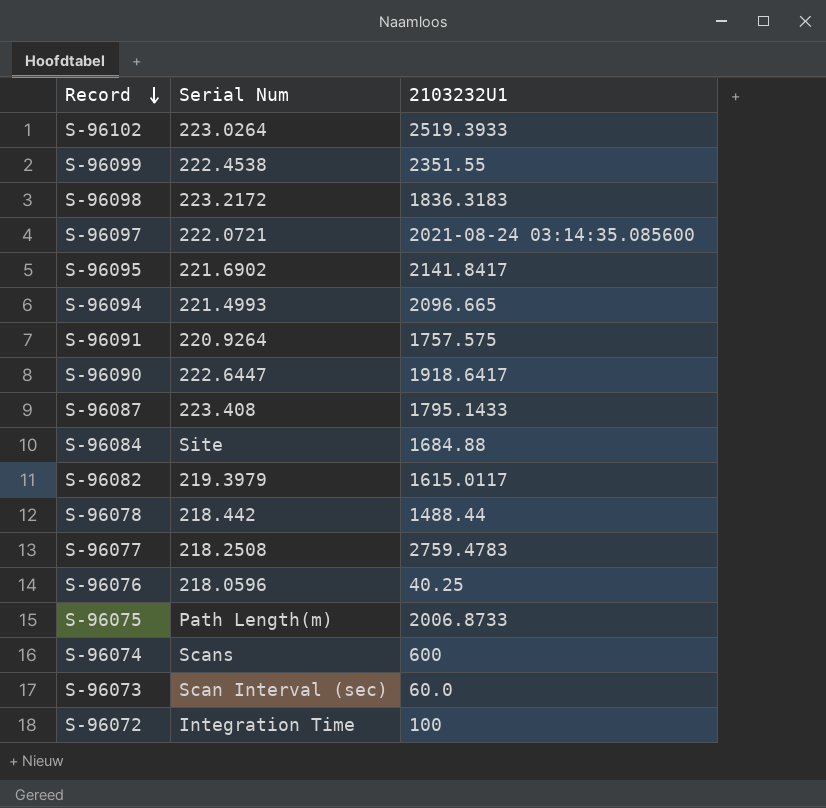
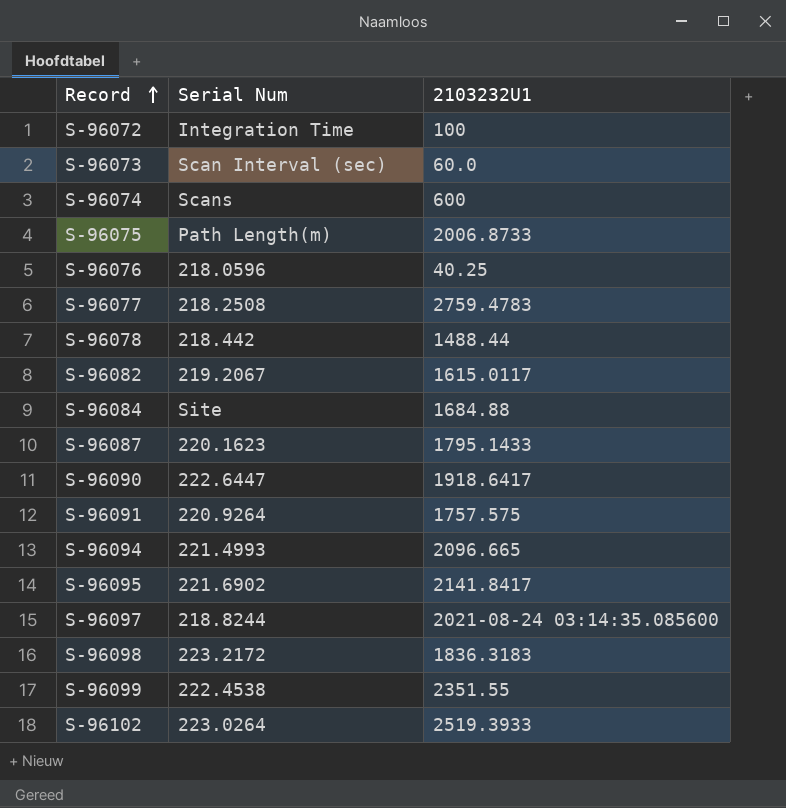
row order: Record descending -> Record ascending
S-96082 | Serial Num: 219.3979 -> 219.2067
S-96087 | Serial Num: 223.408 -> 220.1623
S-96097 | Serial Num: 222.0721 -> 218.8244

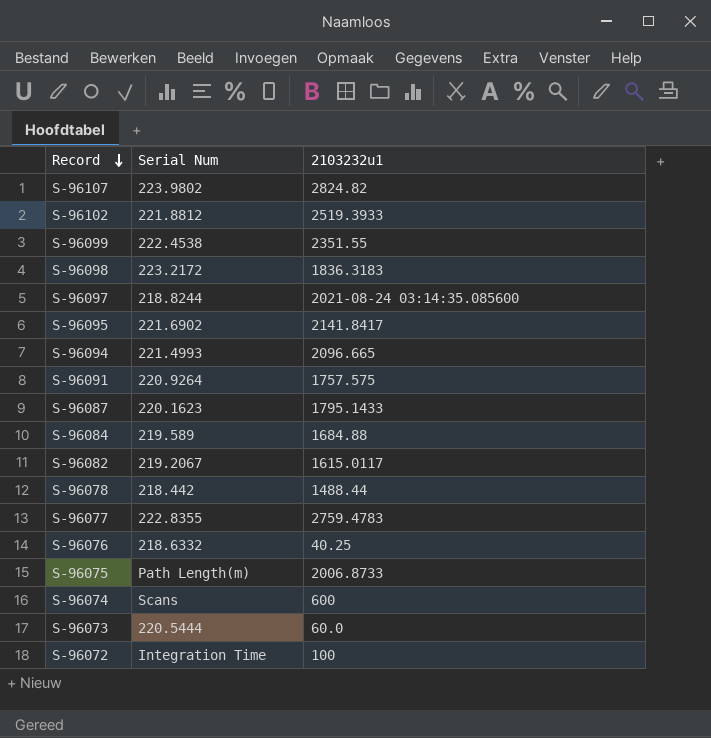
row order: Record ascending -> Record descending
column name: 2103232U1 -> 2103232u1
row S-96090: 222.6447 | 1918.6417 -> none
row S-96107: none -> 223.9802 | 2824.82
S-96102 | Serial Num: 223.0264 -> 221.8812
S-96084 | Serial Num: Site -> 219.589
S-96077 | Serial Num: 218.2508 -> 222.8355
S-96076 | Serial Num: 218.0596 -> 218.6332
S-96073 | Serial Num: Scan Interval (sec) -> 220.5444

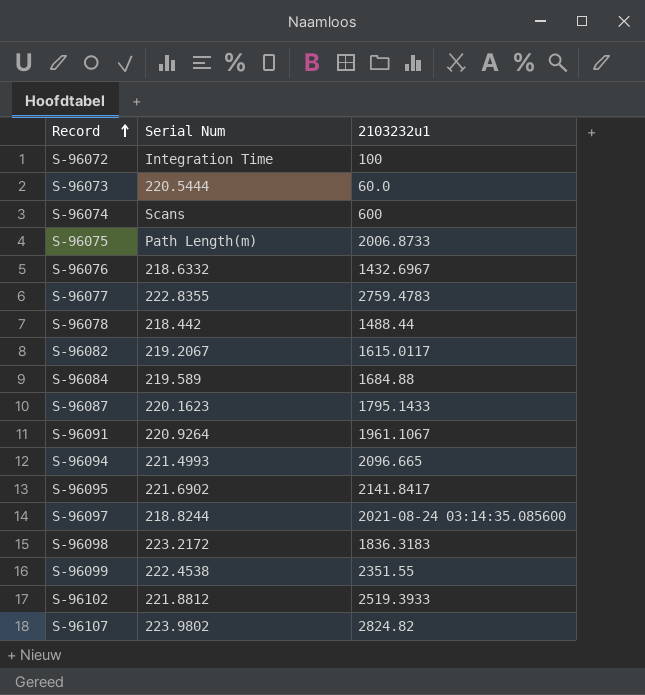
row order: Record descending -> Record ascending
S-96076 | 2103232u1: 40.25 -> 1432.6967
S-96091 | 2103232u1: 1757.575 -> 1961.1067

